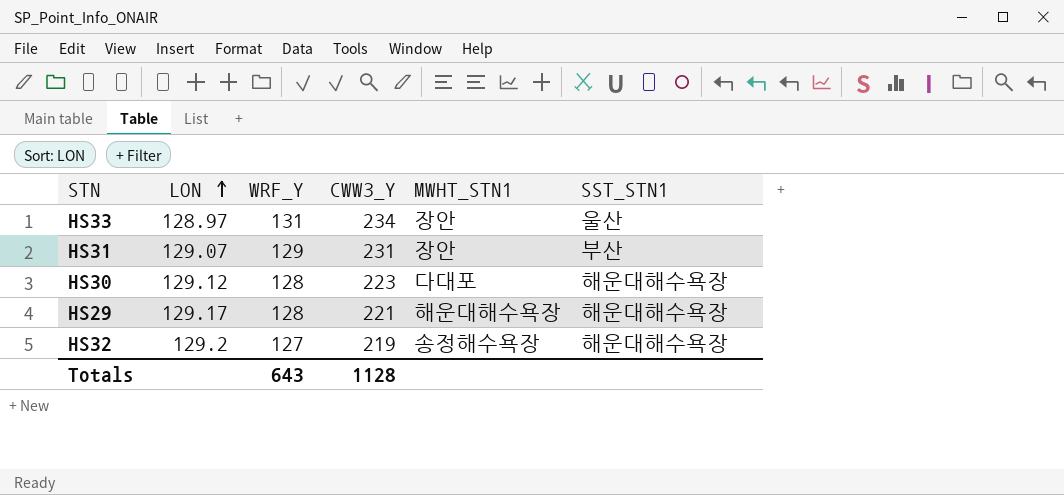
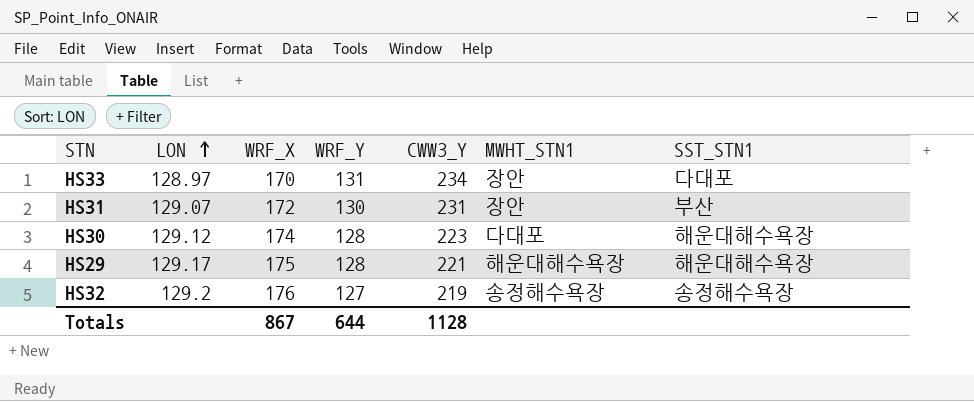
column WRF_X | position: none -> 3
HS33 | SST_STN1: 울산 -> 다대포
HS31 | WRF_Y: 129 -> 130
HS32 | SST_STN1: 해운대해수욕장 -> 송정해수욕장
Totals | WRF_Y: 643 -> 644

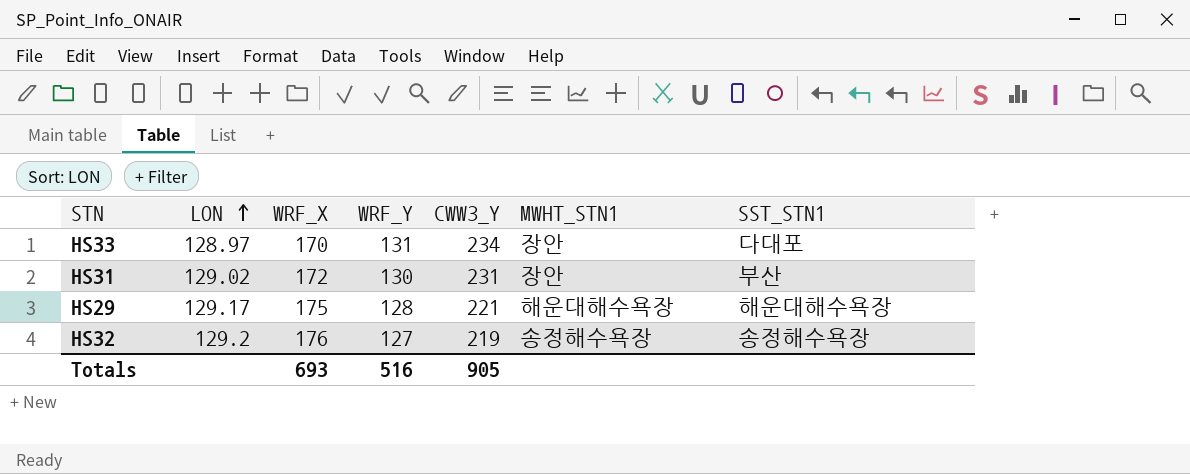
row HS30: 129.12 | 174 | 128 | 223 | 다대포 | 해운대해수욕장 -> none
HS31 | LON: 129.07 -> 129.02
Totals | WRF_X: 867 -> 693
Totals | WRF_Y: 644 -> 516
Totals | CWW3_Y: 1128 -> 905

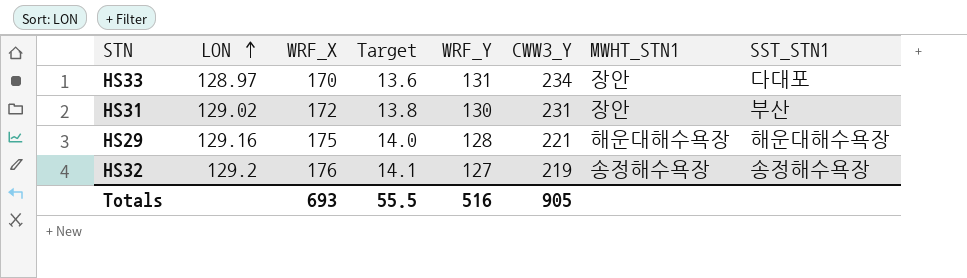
column Target | formula: none -> [WRF_X] * 0.08
HS29 | LON: 129.17 -> 129.16

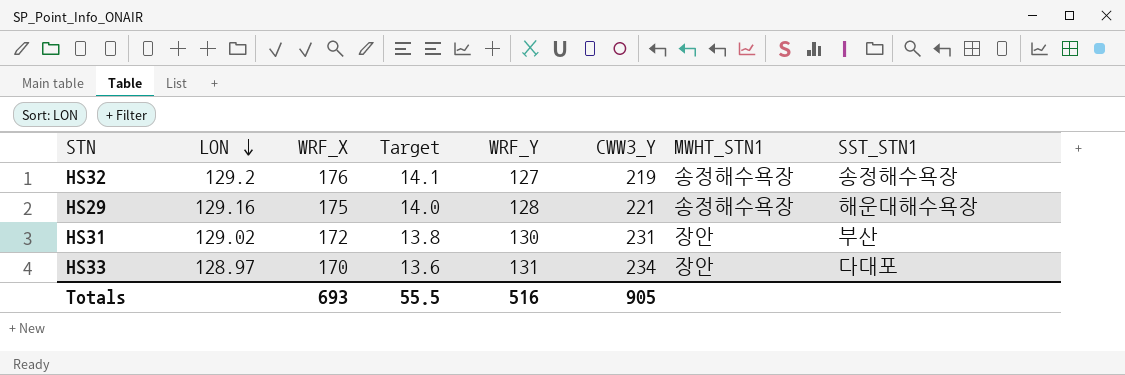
row order: LON ascending -> LON descending
HS29 | MWHT_STN1: 해운대해수욕장 -> 송정해수욕장

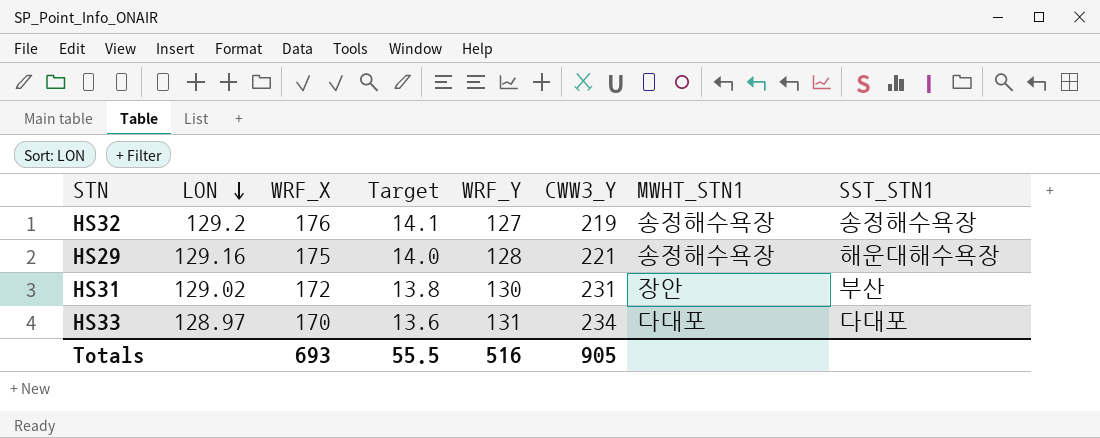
HS33 | MWHT_STN1: 장안 -> 다대포

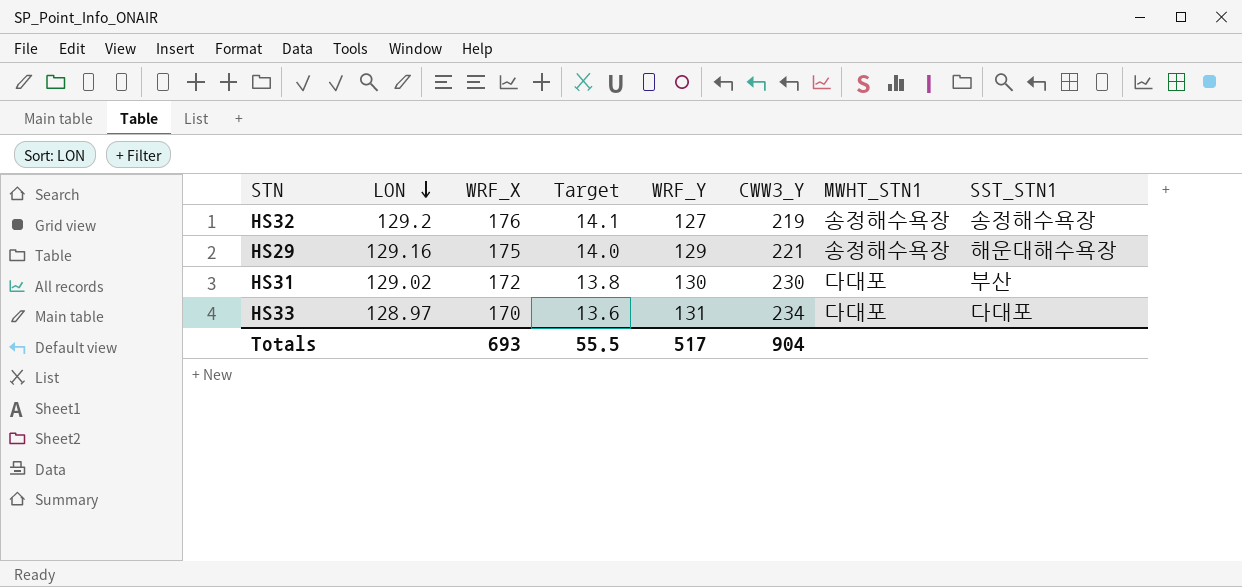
HS29 | WRF_Y: 128 -> 129
HS31 | CWW3_Y: 231 -> 230
HS31 | MWHT_STN1: 장안 -> 다대포
Totals | WRF_Y: 516 -> 517
Totals | CWW3_Y: 905 -> 904

